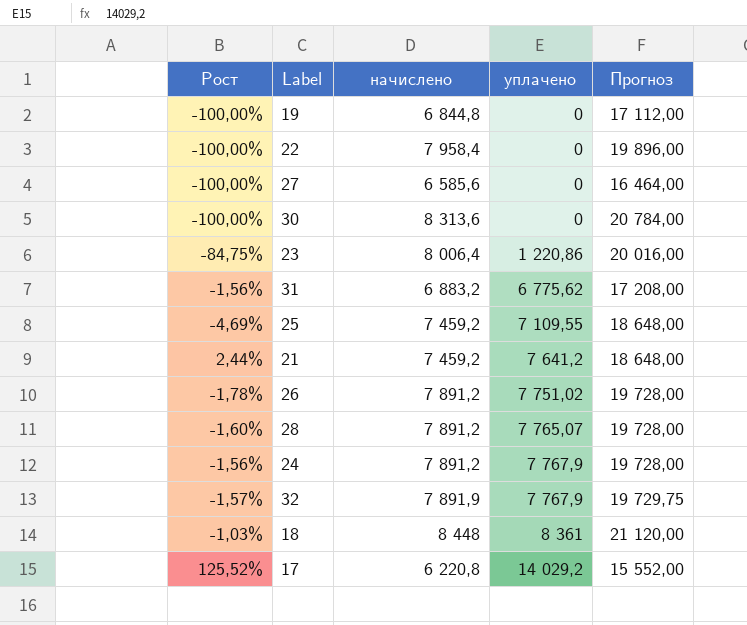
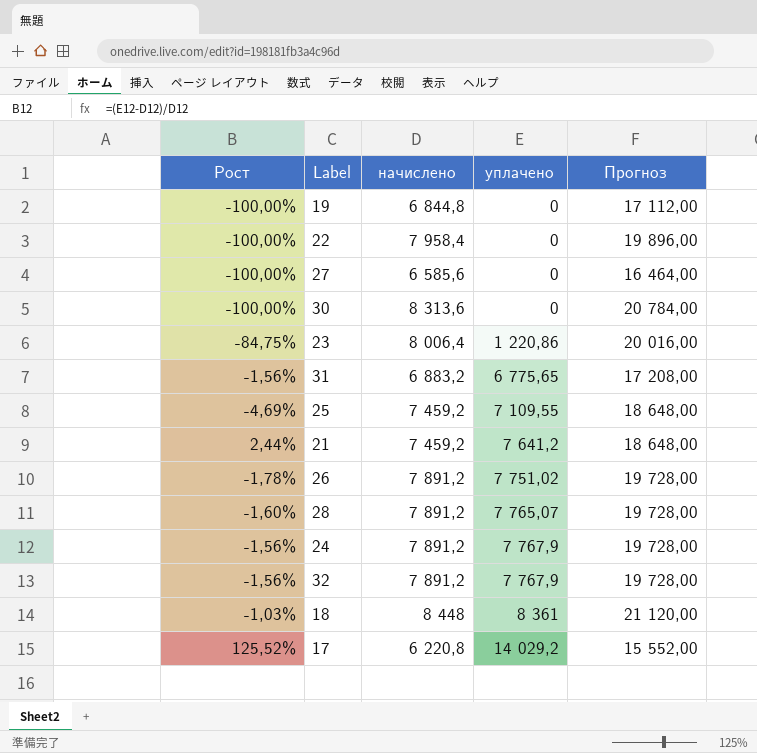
31 | уплачено: 6 775,62 -> 6 775,65
32 | Рост: -1,57% -> -1,56%
32 | начислено: 7 891,9 -> 7 891,2
32 | Прогноз: 19 729,75 -> 19 728,00

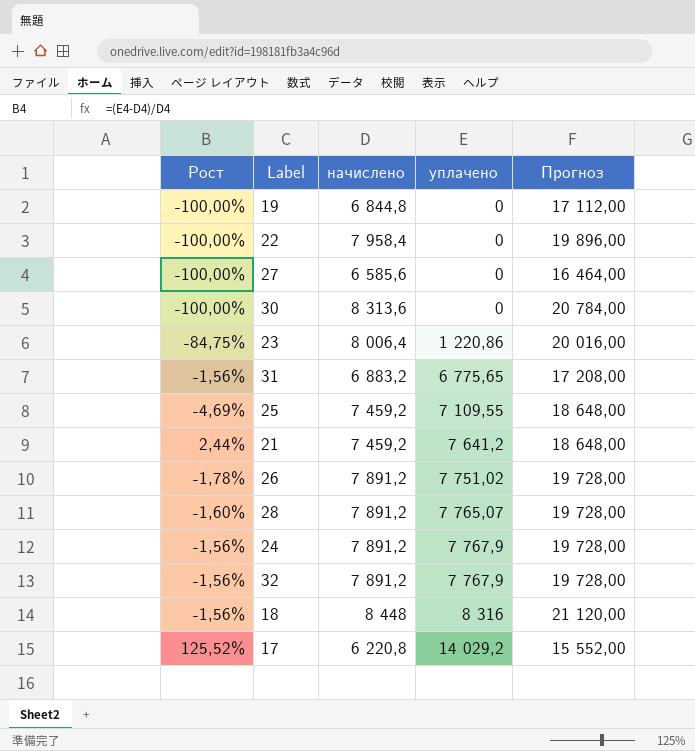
18 | Рост: -1,03% -> -1,56%
18 | уплачено: 8 361 -> 8 316

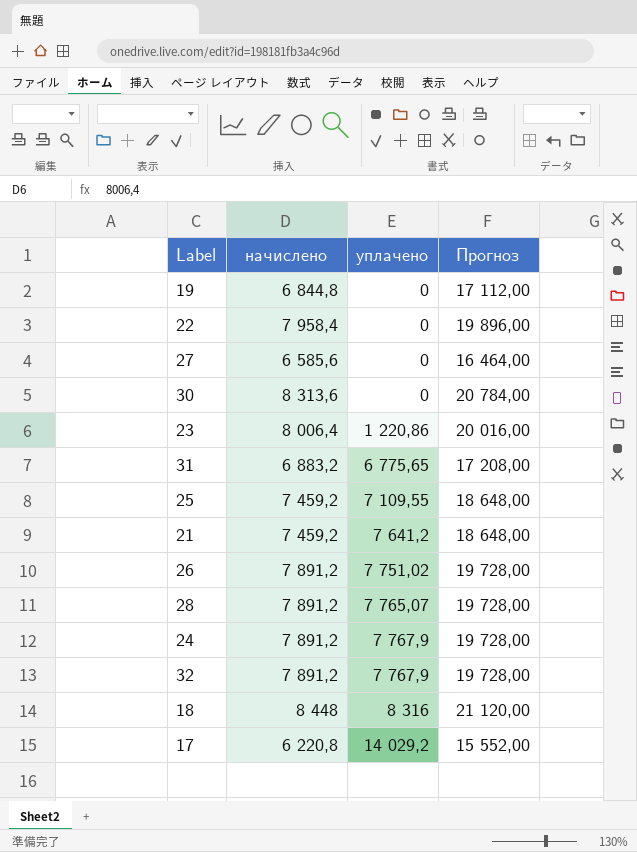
column Рост | formula: ([уплачено] - [начислено]) / [начислено] -> none

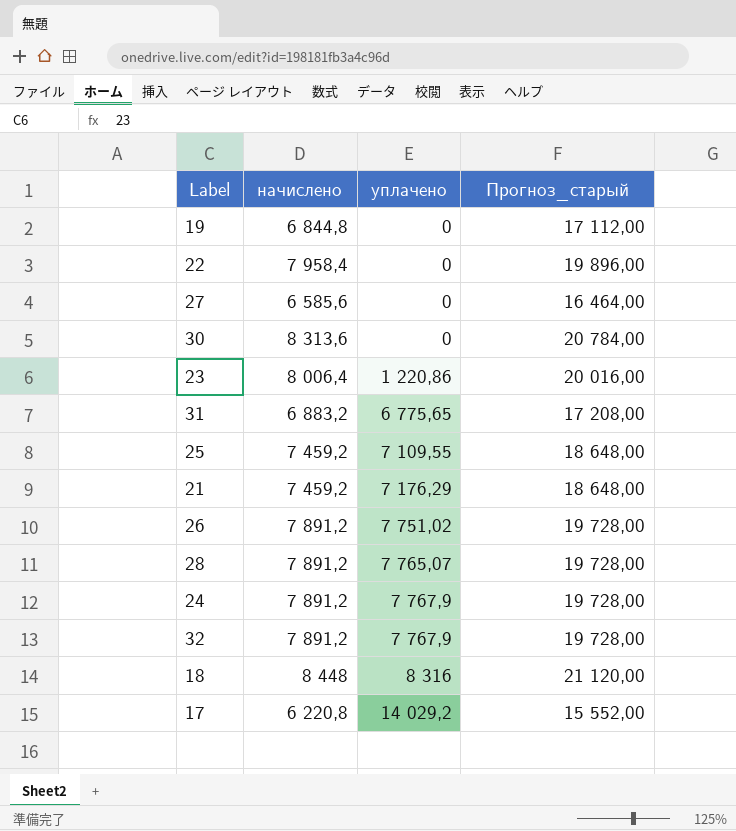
column name: Прогноз -> Прогноз_старый
21 | уплачено: 7 641,2 -> 7 176,29

